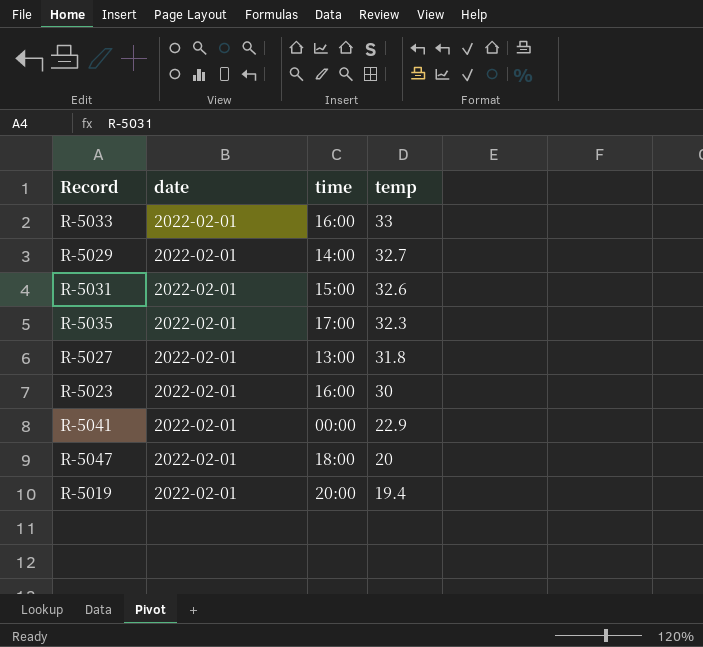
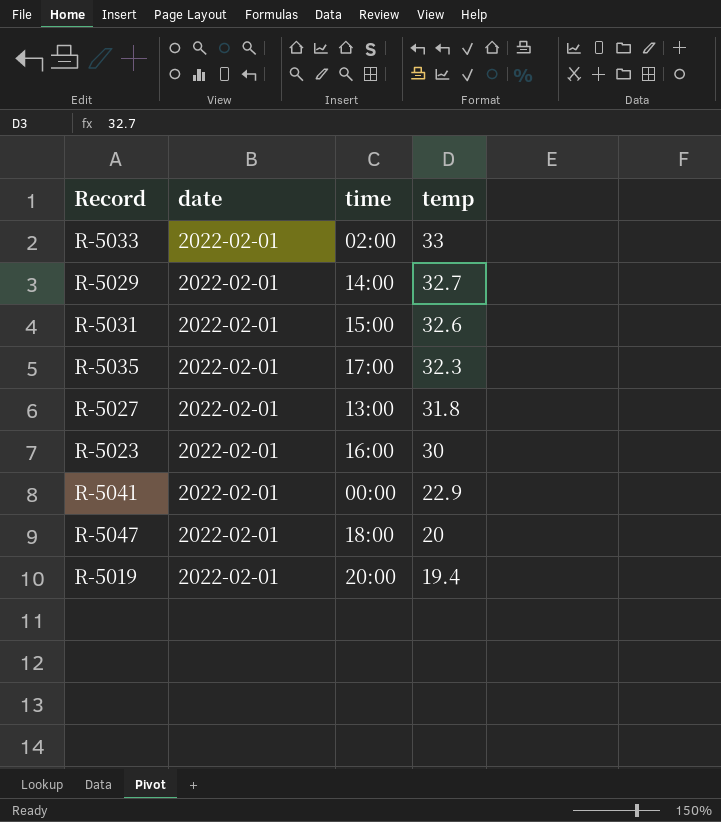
R-5033 | time: 16:00 -> 02:00

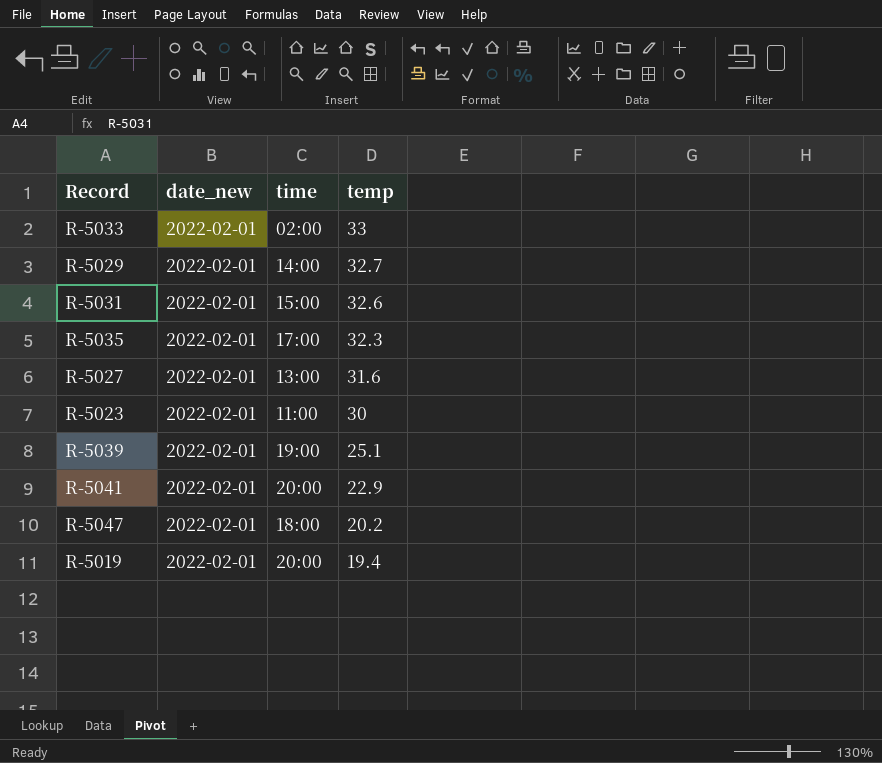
column name: date -> date_new
R-5027 | temp: 31.8 -> 31.6
R-5023 | time: 16:00 -> 11:00
row R-5039: none -> 2022-02-01 | 19:00 | 25.1
R-5041 | time: 00:00 -> 20:00
R-5047 | temp: 20 -> 20.2

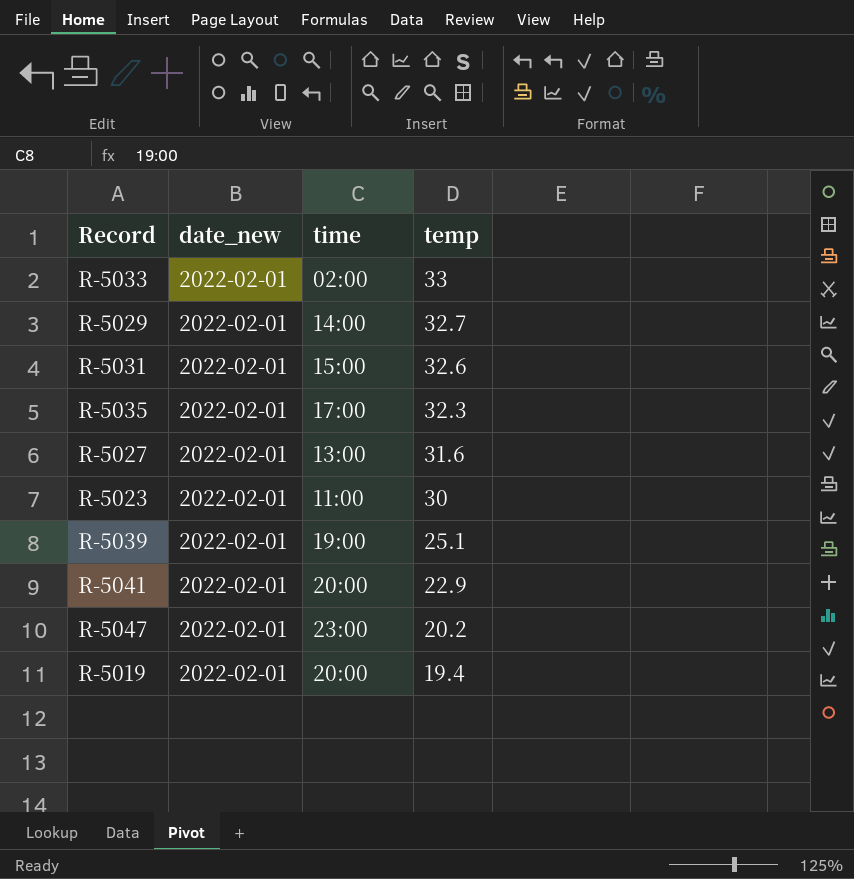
R-5047 | time: 18:00 -> 23:00

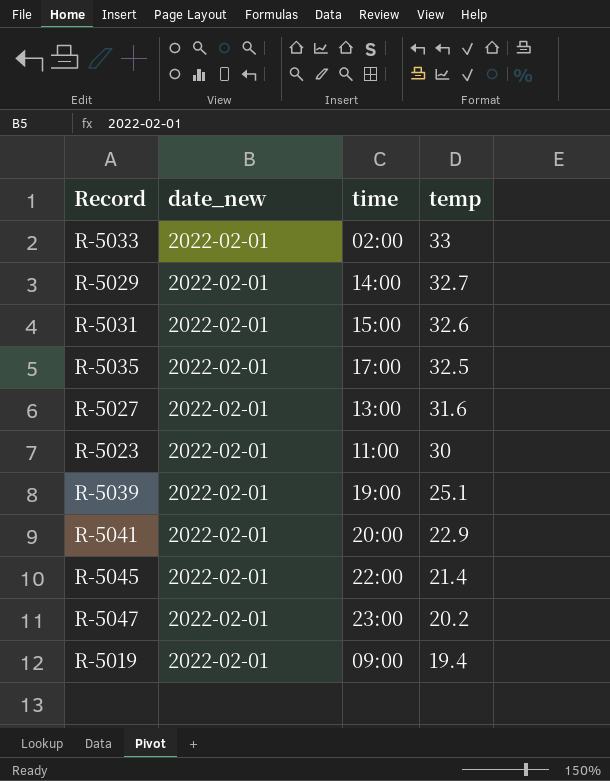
R-5035 | temp: 32.3 -> 32.5
row R-5045: none -> 2022-02-01 | 22:00 | 21.4
R-5019 | time: 20:00 -> 09:00

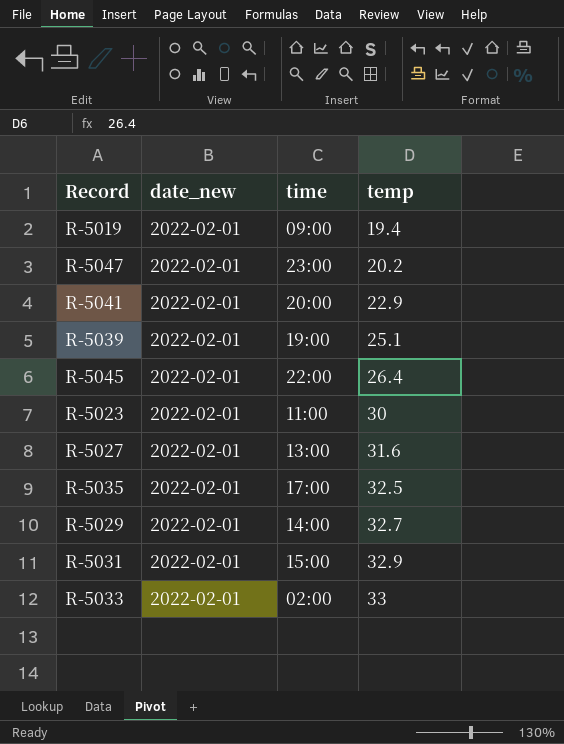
row order: temp descending -> temp ascending
R-5045 | temp: 21.4 -> 26.4
R-5031 | temp: 32.6 -> 32.9

